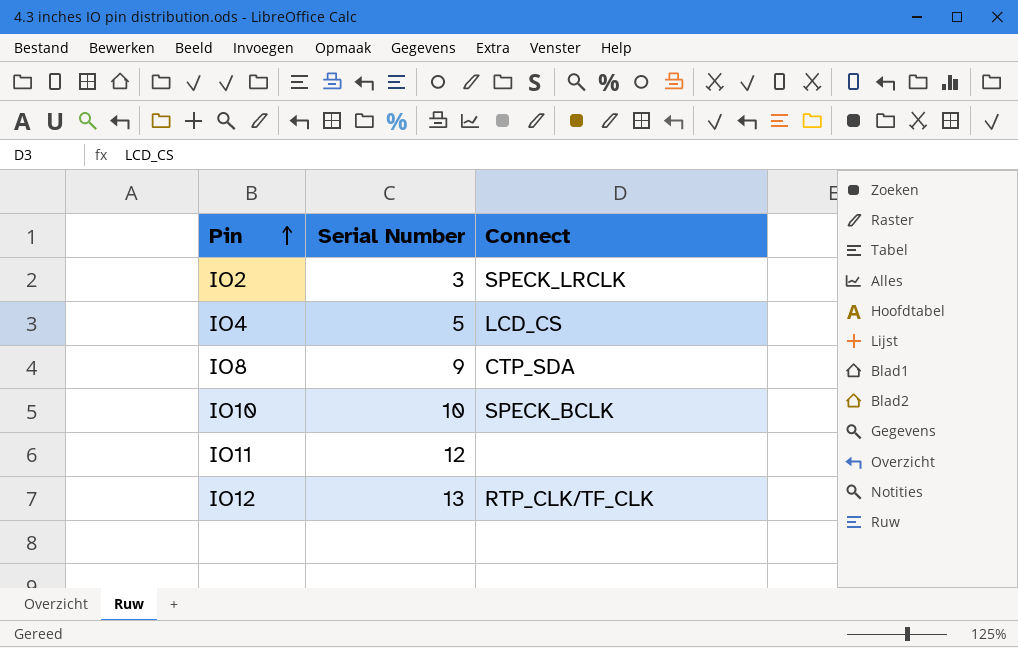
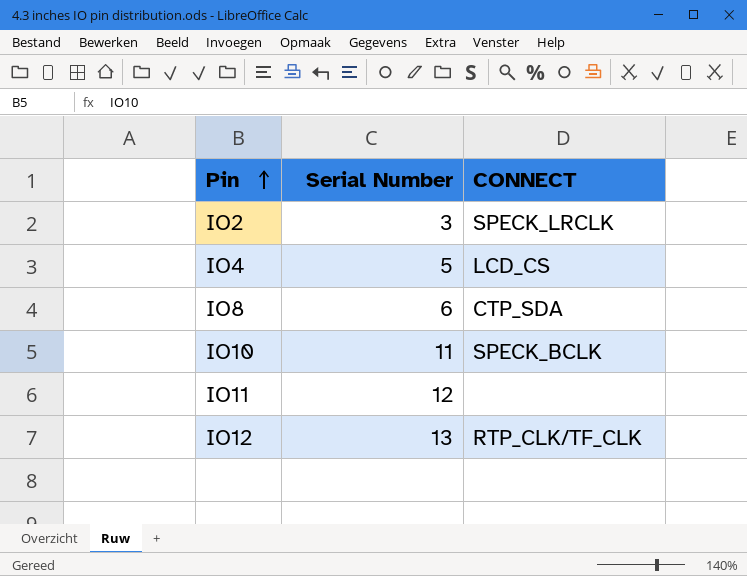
column name: Connect -> CONNECT
IO8 | Serial Number: 9 -> 6
IO10 | Serial Number: 10 -> 11

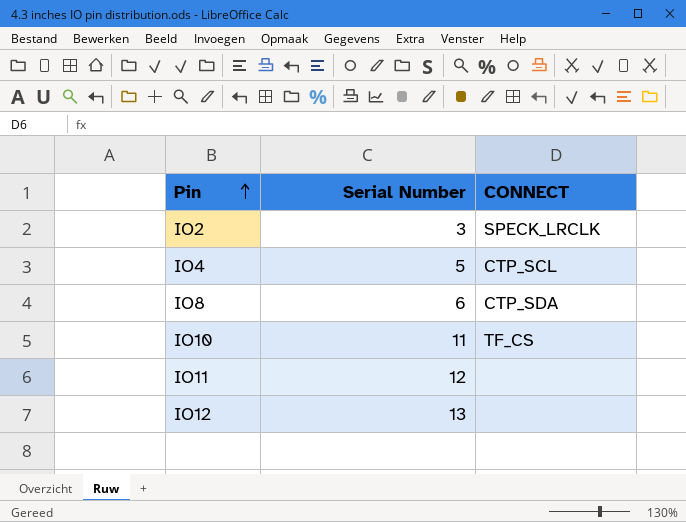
IO4 | CONNECT: LCD_CS -> CTP_SCL
IO10 | CONNECT: SPECK_BCLK -> TF_CS
IO12 | CONNECT: RTP_CLK/TF_CLK -> none

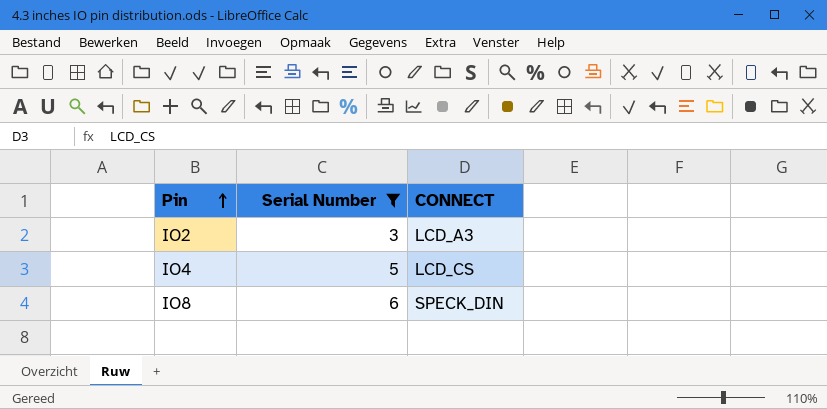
filter: none -> Serial Number <= 6
IO2 | CONNECT: SPECK_LRCLK -> LCD_A3
IO4 | CONNECT: CTP_SCL -> LCD_CS
IO8 | CONNECT: CTP_SDA -> SPECK_DIN

